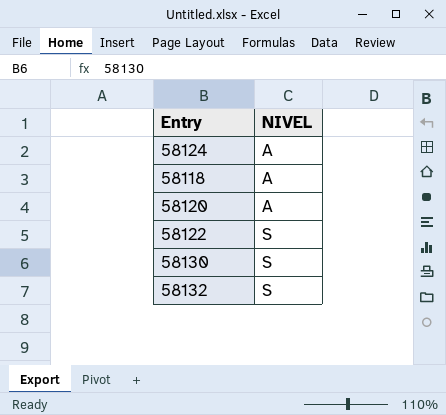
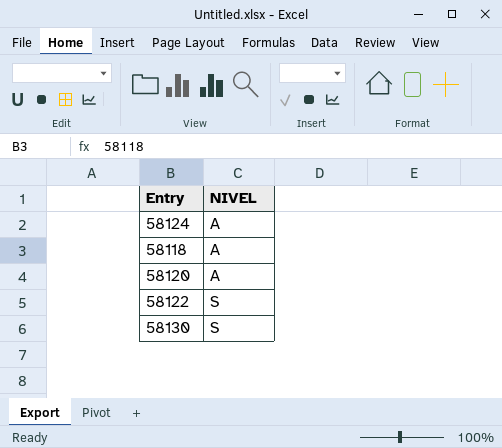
row 58132: S -> none

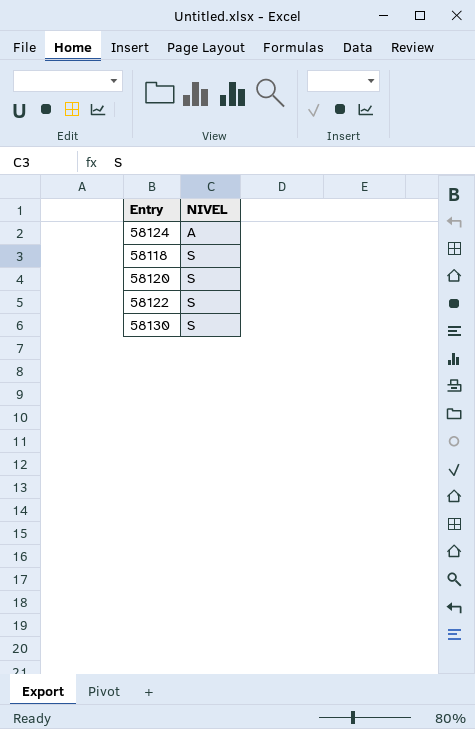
58118 | NIVEL: A -> S
58120 | NIVEL: A -> S

